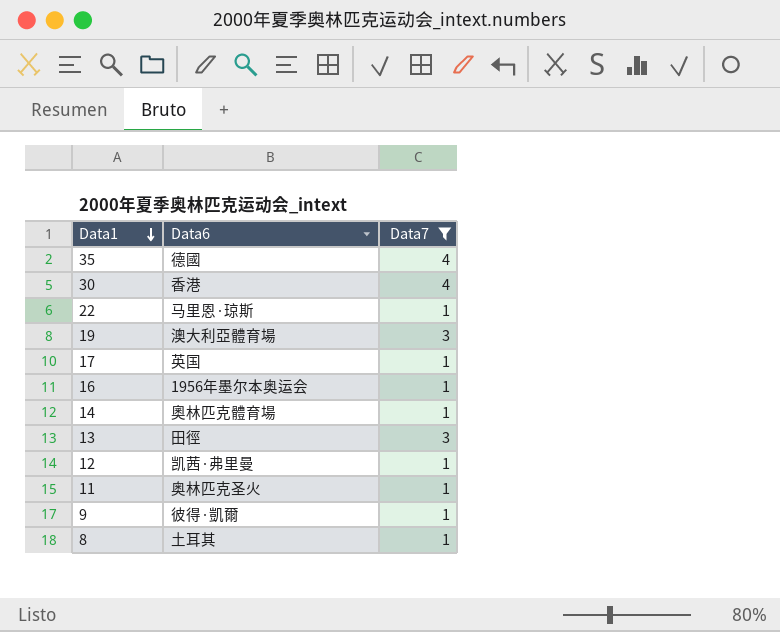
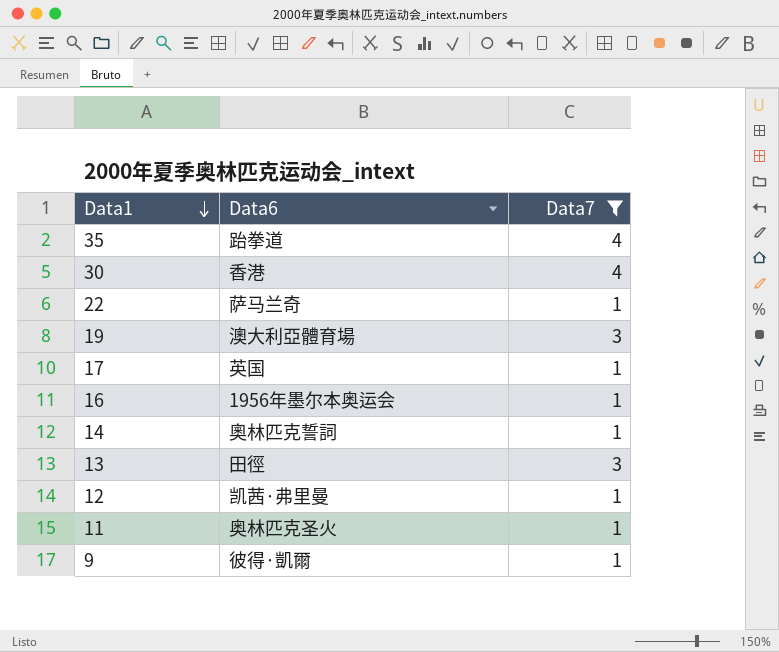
row 8: 土耳其 | 1 -> none
35 | Data6: 德國 -> 跆拳道
22 | Data6: 马里恩·琼斯 -> 萨马兰奇
14 | Data6: 奧林匹克體育場 -> 奧林匹克誓詞

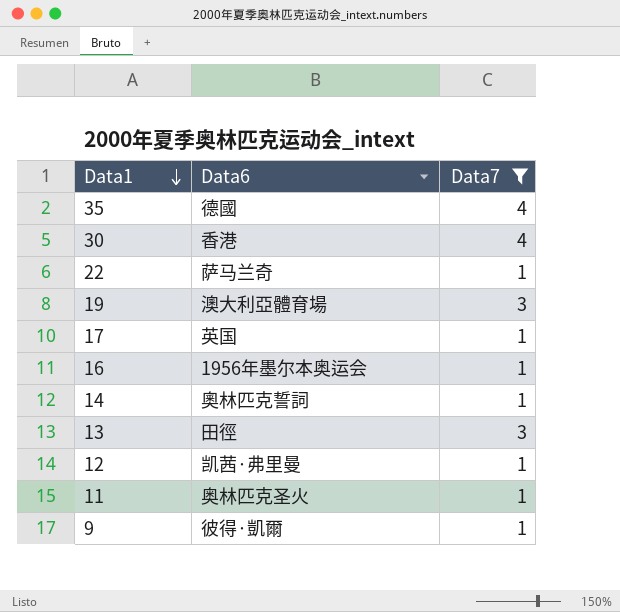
35 | Data6: 跆拳道 -> 德國

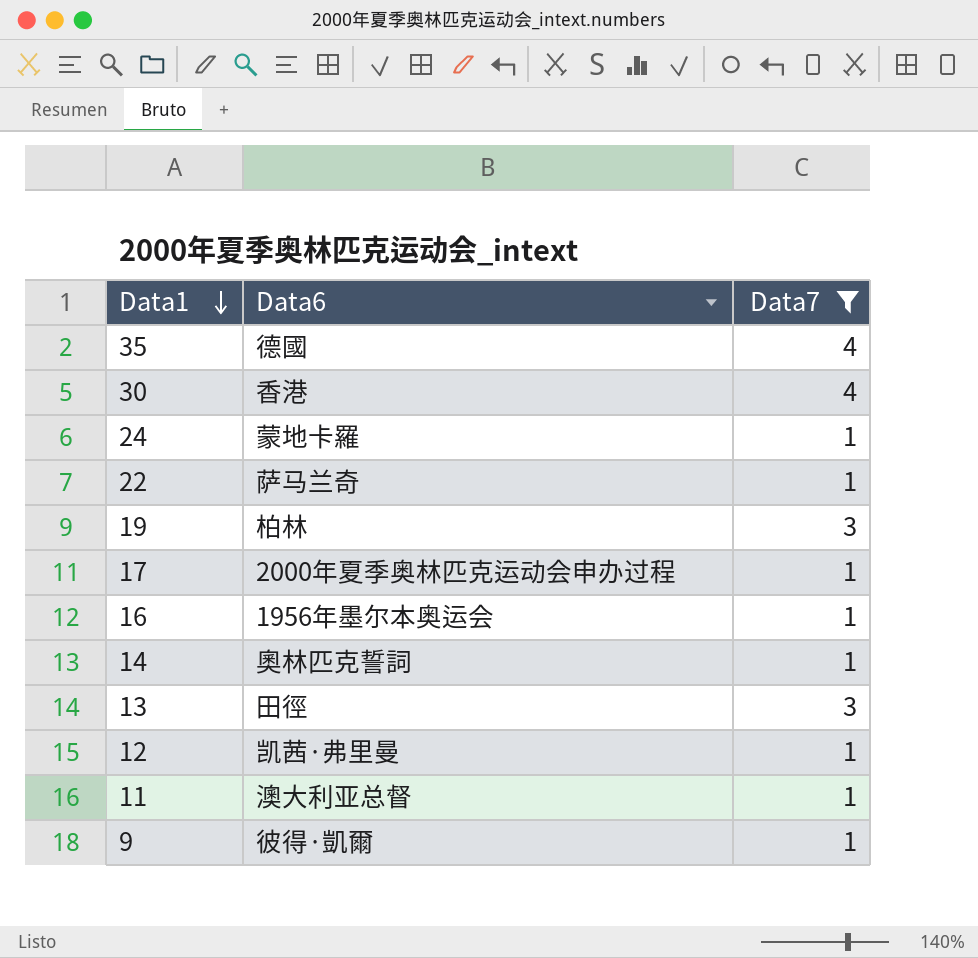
row 24: none -> 蒙地卡羅 | 1
19 | Data6: 澳大利亞體育場 -> 柏林
17 | Data6: 英国 -> 2000年夏季奥林匹克运动会申办过程
11 | Data6: 奥林匹克圣火 -> 澳大利亚总督

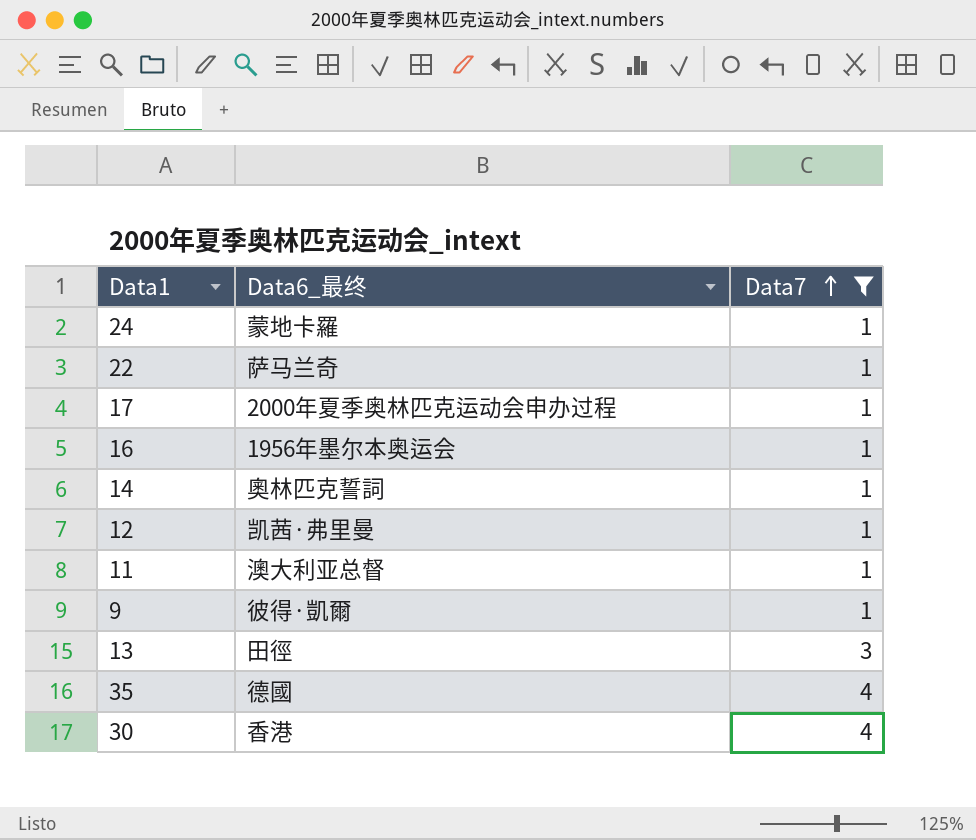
row order: Data1 descending -> Data7 ascending
column name: Data6 -> Data6_最终
row 19: 柏林 | 3 -> none

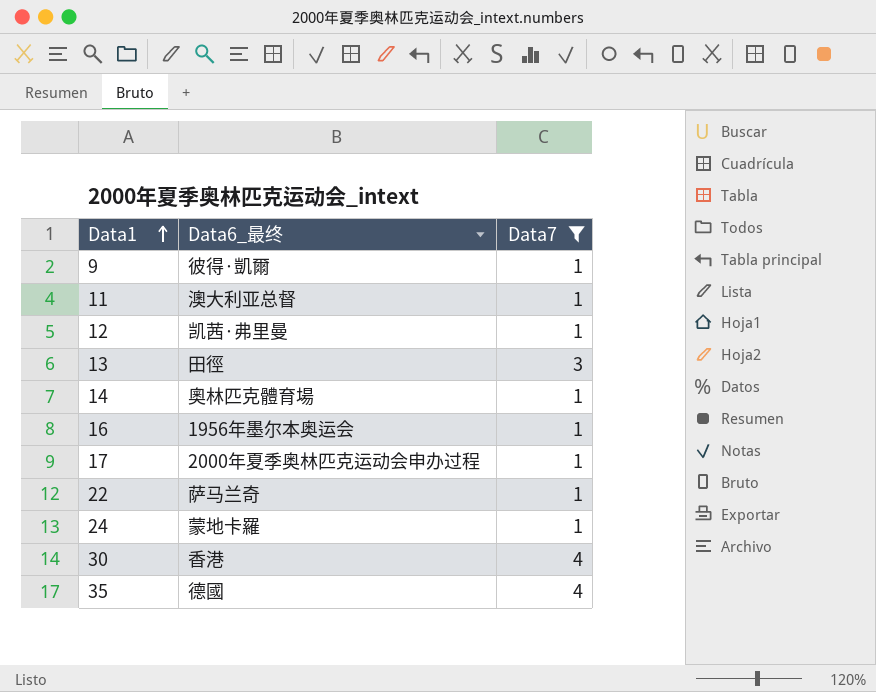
row order: Data7 ascending -> Data1 ascending
14 | Data6_最终: 奧林匹克誓詞 -> 奧林匹克體育場

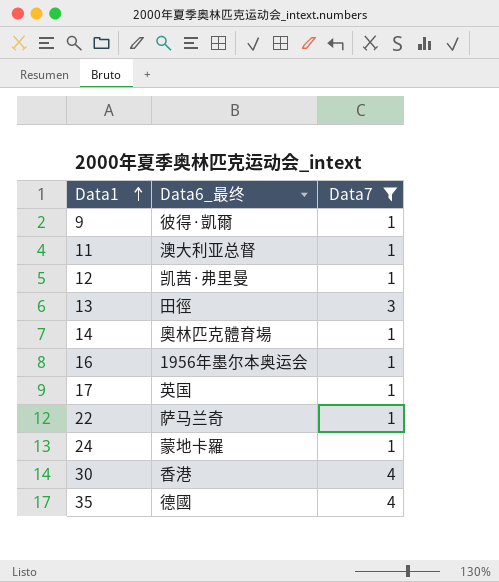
17 | Data6_最终: 2000年夏季奥林匹克运动会申办过程 -> 英国

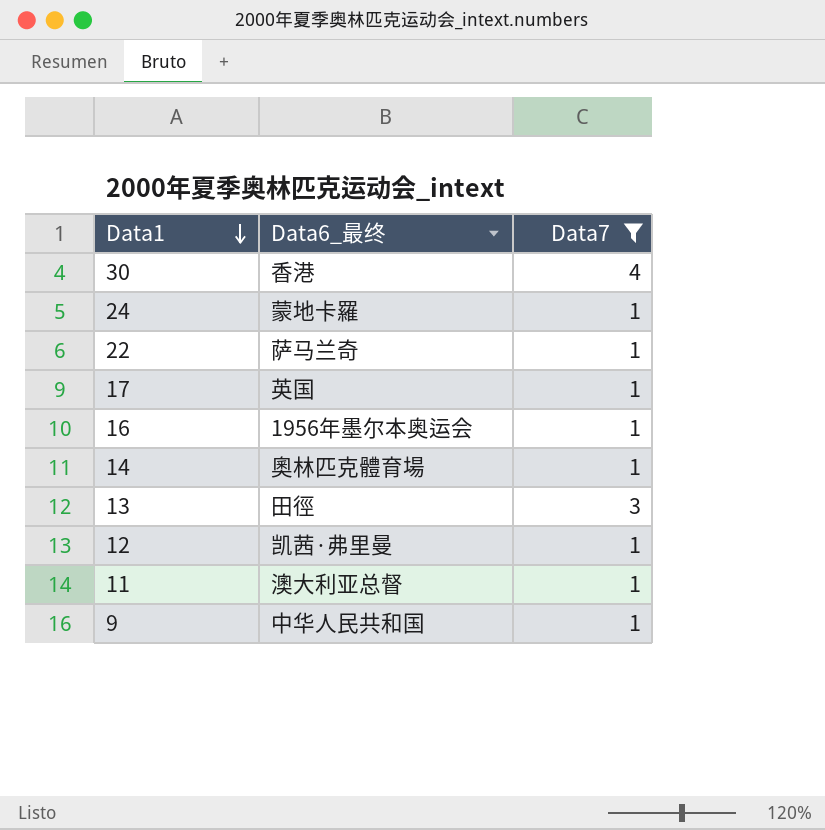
row order: Data1 ascending -> Data1 descending
row 35: 德國 | 4 -> none
9 | Data6_最终: 彼得·凱爾 -> 中华人民共和国

